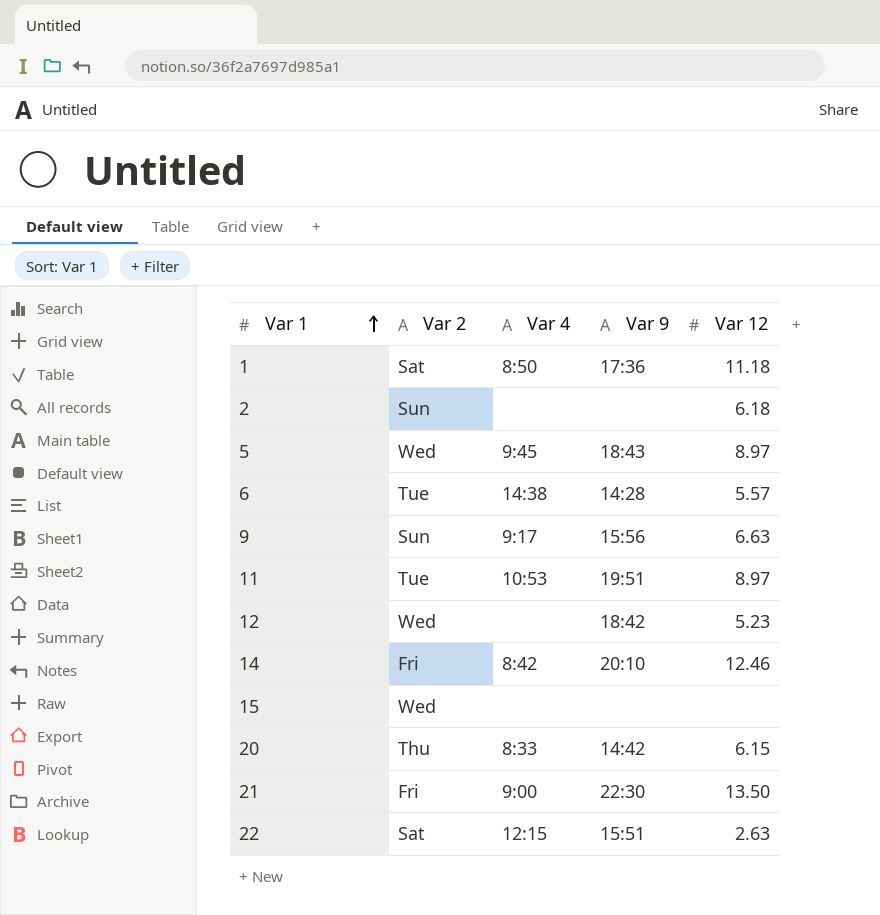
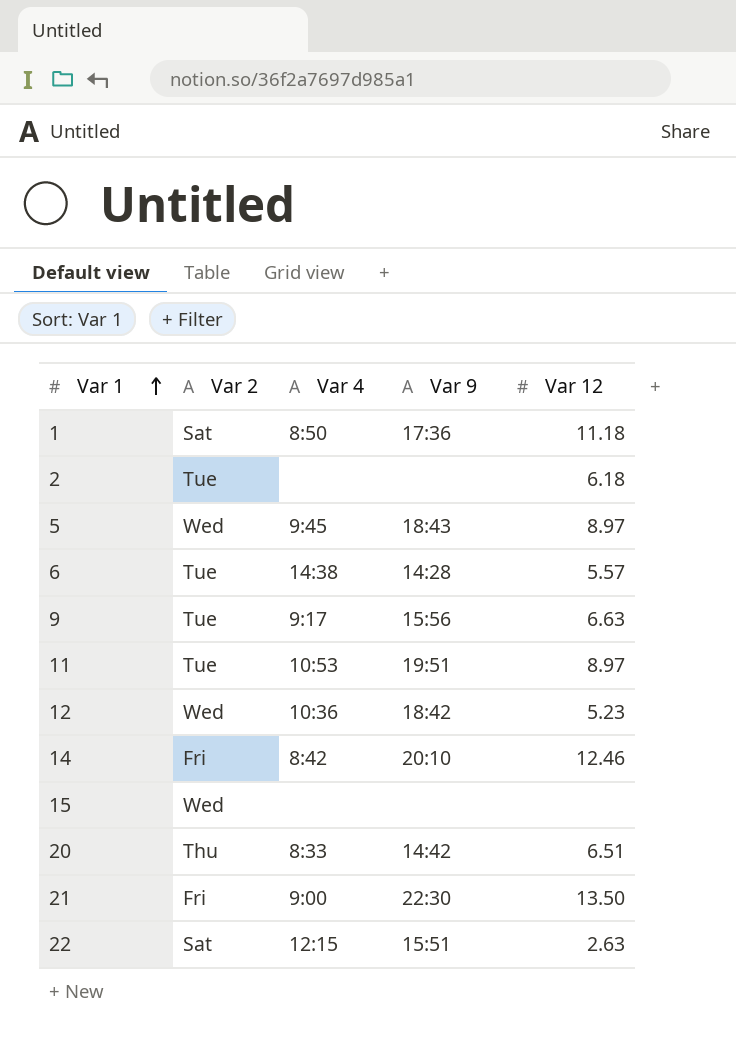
2 | Var 2: Sun -> Tue
9 | Var 2: Sun -> Tue
12 | Var 4: none -> 10:36
20 | Var 12: 6.15 -> 6.51

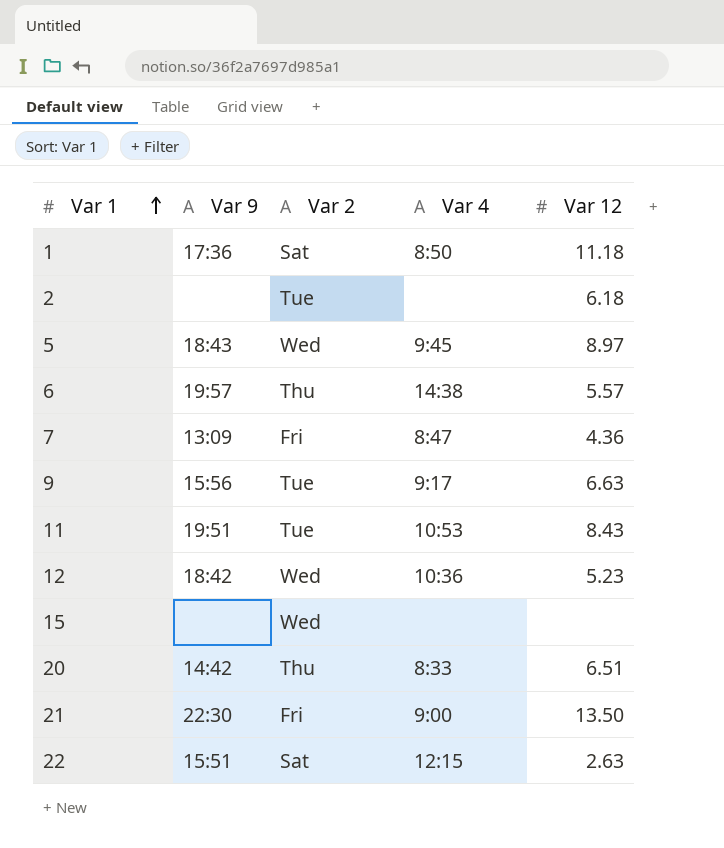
column Var 9 | position: 4 -> 2
row 14: Fri | 8:42 | 20:10 | 12.46 -> none
6 | Var 9: 14:28 -> 19:57
6 | Var 2: Tue -> Thu
row 7: none -> 13:09 | Fri | 8:47 | 4.36
11 | Var 12: 8.97 -> 8.43

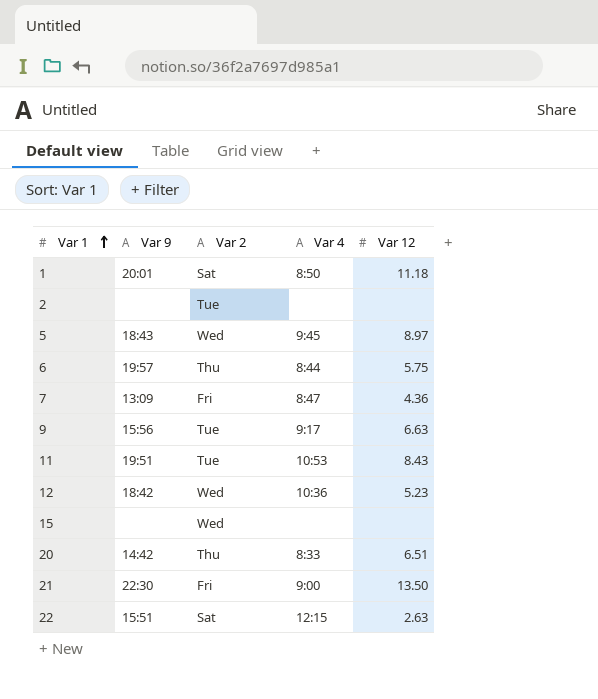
1 | Var 9: 17:36 -> 20:01
2 | Var 12: 6.18 -> none
6 | Var 4: 14:38 -> 8:44
6 | Var 12: 5.57 -> 5.75

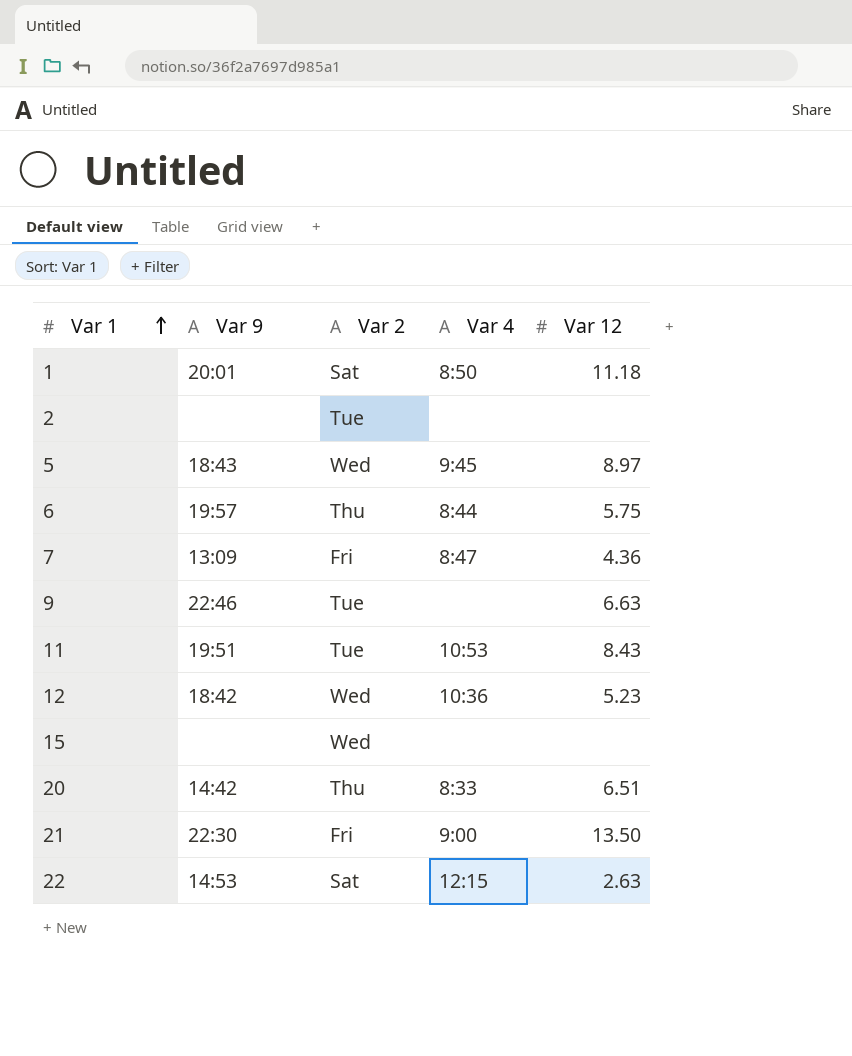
9 | Var 9: 15:56 -> 22:46
9 | Var 4: 9:17 -> none
22 | Var 9: 15:51 -> 14:53

